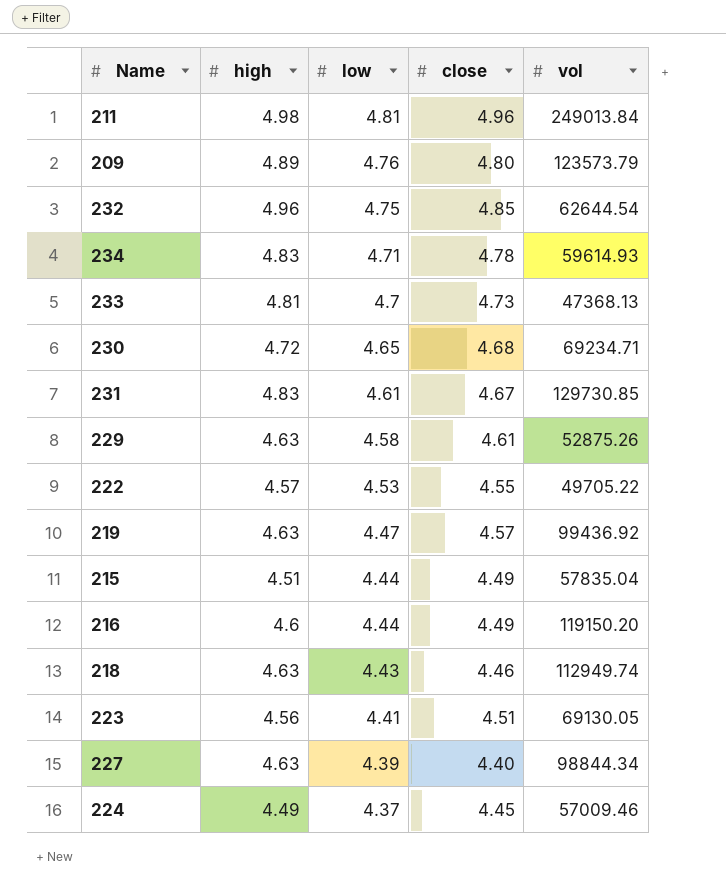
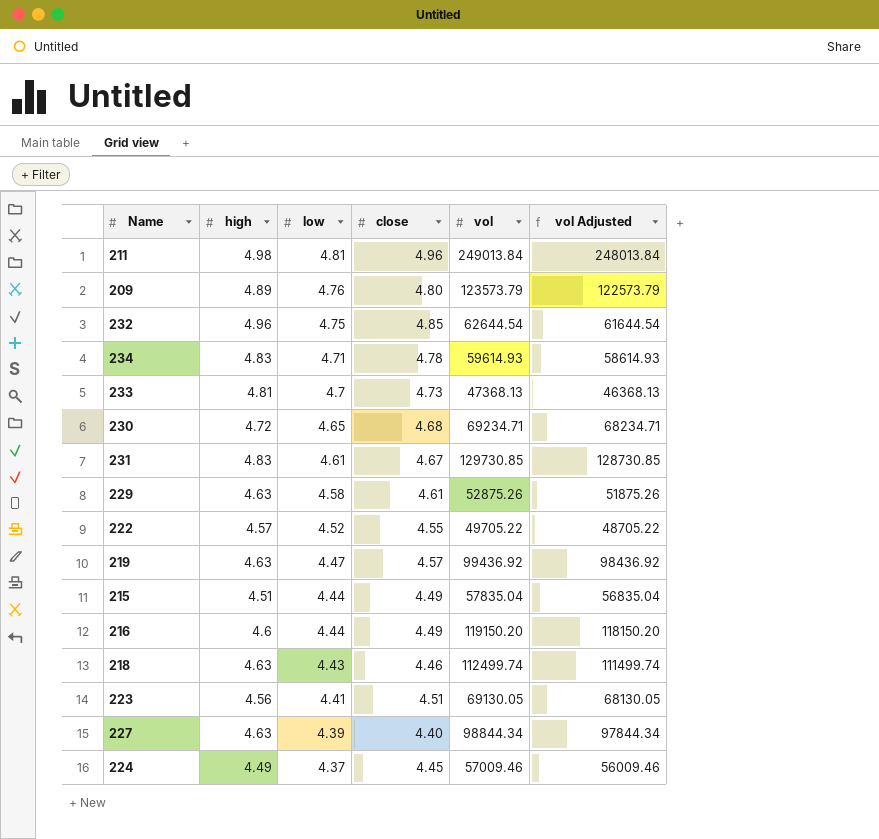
column vol Adjusted | formula: none -> [vol] - 1000
222 | low: 4.53 -> 4.52
218 | vol: 112949.74 -> 112499.74

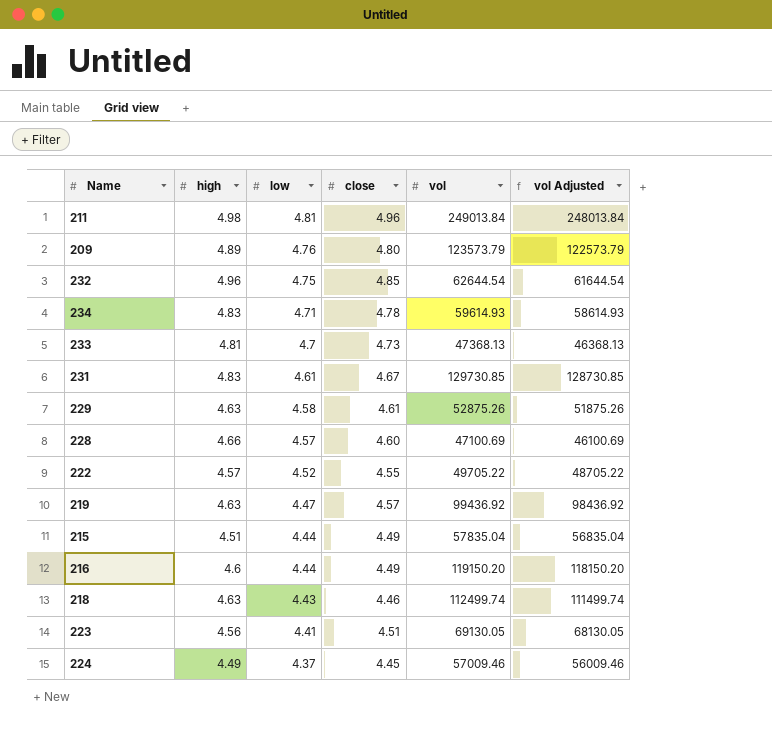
row 230: 4.72 | 4.65 | 4.68 | 69234.71 | 68234.71 -> none
row 227: 4.63 | 4.39 | 4.40 | 98844.34 | 97844.34 -> none
row 228: none -> 4.66 | 4.57 | 4.60 | 47100.69 | 46100.69

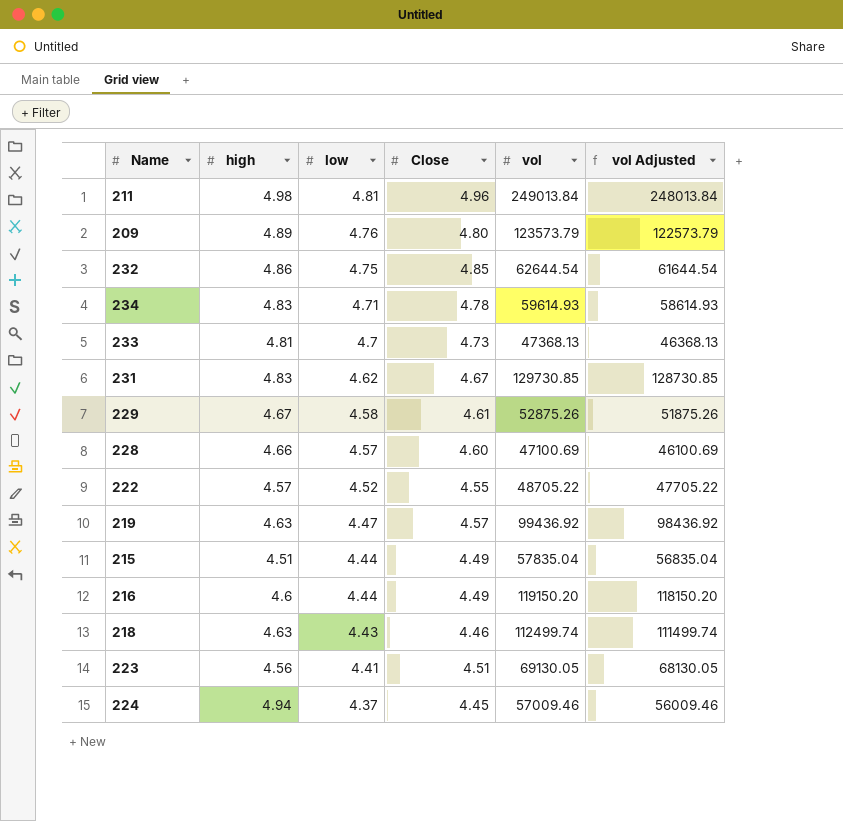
column name: close -> Close
232 | high: 4.96 -> 4.86
231 | low: 4.61 -> 4.62
229 | high: 4.63 -> 4.67
222 | vol: 49705.22 -> 48705.22
222 | vol Adjusted: 48705.22 -> 47705.22
224 | high: 4.49 -> 4.94

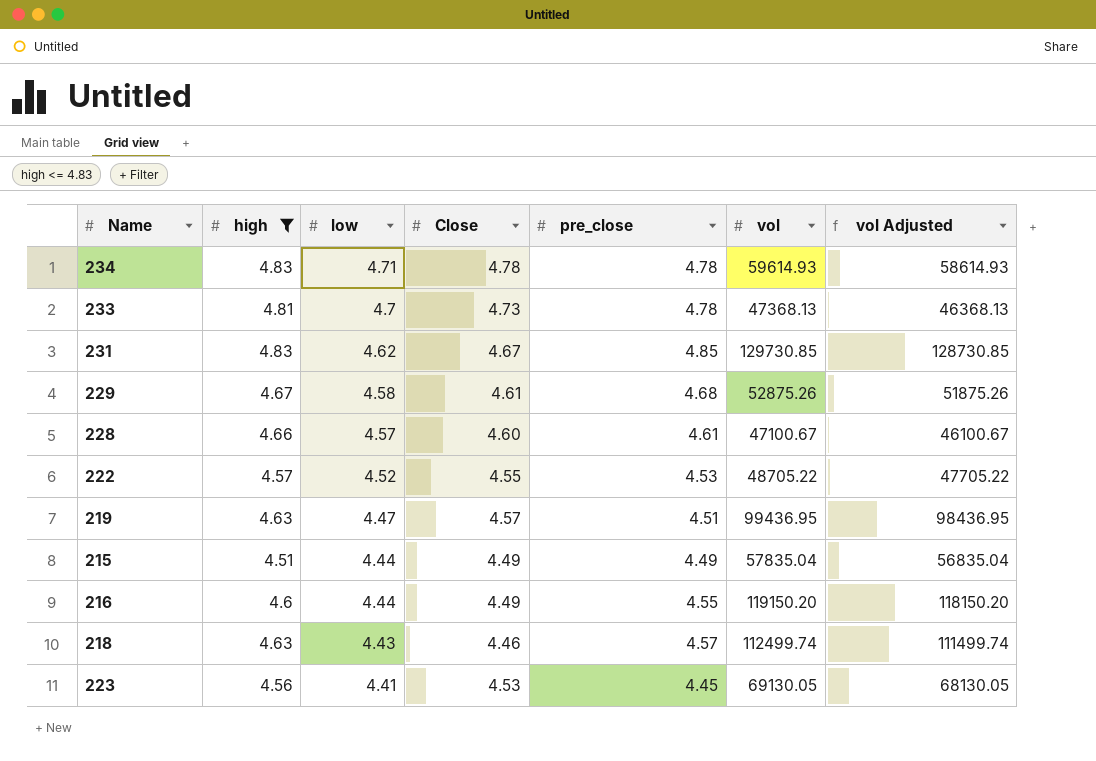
filter: none -> high <= 4.83
column pre_close | position: none -> 5
228 | vol: 47100.69 -> 47100.67
228 | vol Adjusted: 46100.69 -> 46100.67
219 | vol: 99436.92 -> 99436.95
219 | vol Adjusted: 98436.92 -> 98436.95
223 | Close: 4.51 -> 4.53

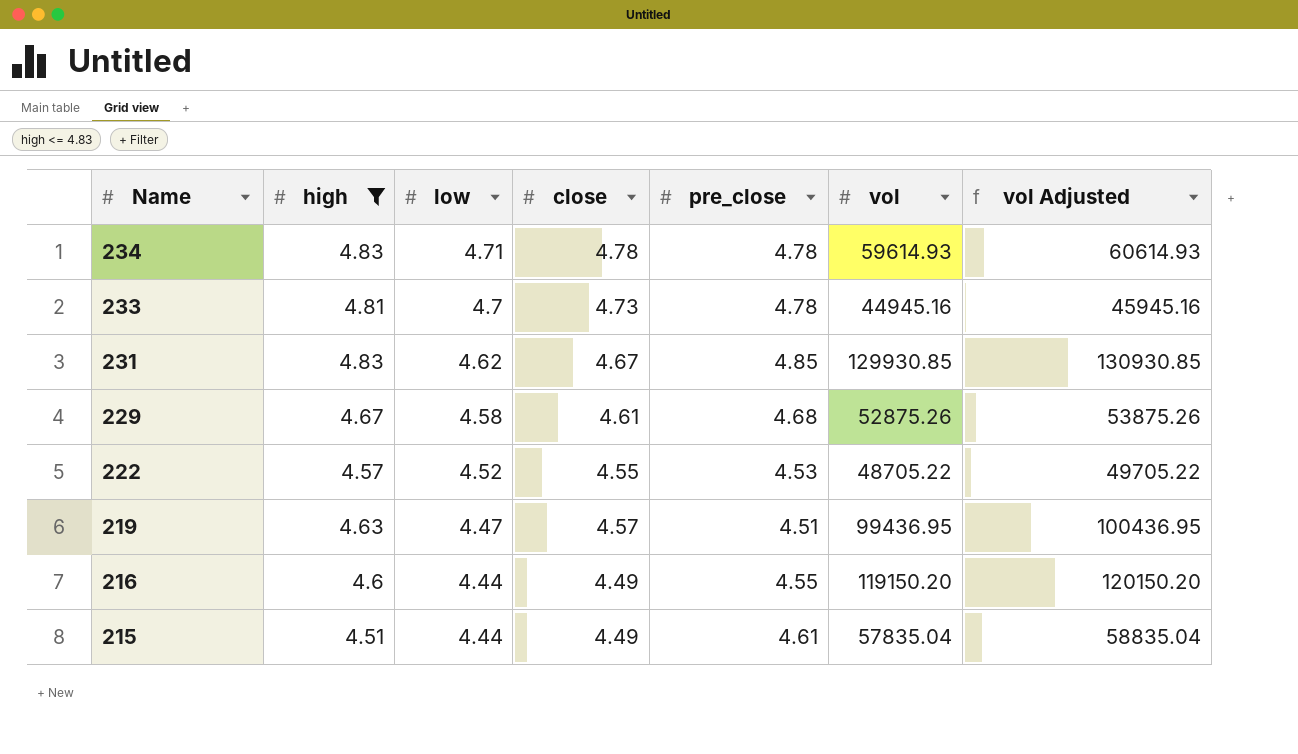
row order: low descending -> Name descending
column name: Close -> close
column vol Adjusted | formula: [vol] - 1000 -> [vol] + 1000
row 228: 4.66 | 4.57 | 4.60 | 4.61 | 47100.67 | 46100.67 -> none
row 218: 4.63 | 4.43 | 4.46 | 4.57 | 112499.74 | 111499.74 -> none
row 223: 4.56 | 4.41 | 4.53 | 4.45 | 69130.05 | 68130.05 -> none
233 | vol: 47368.13 -> 44945.16
231 | vol: 129730.85 -> 129930.85
215 | pre_close: 4.49 -> 4.61

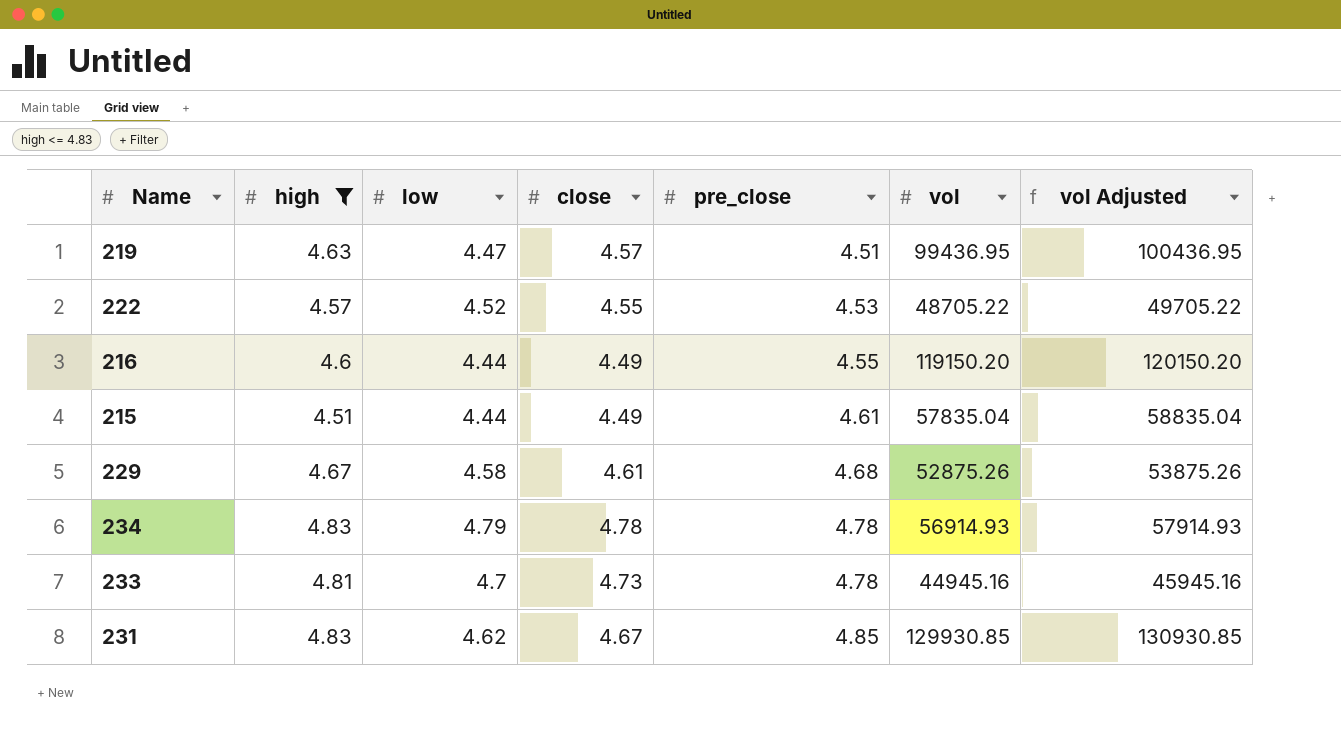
row order: Name descending -> pre_close ascending
234 | low: 4.71 -> 4.79
234 | vol: 59614.93 -> 56914.93
234 | vol Adjusted: 60614.93 -> 57914.93

